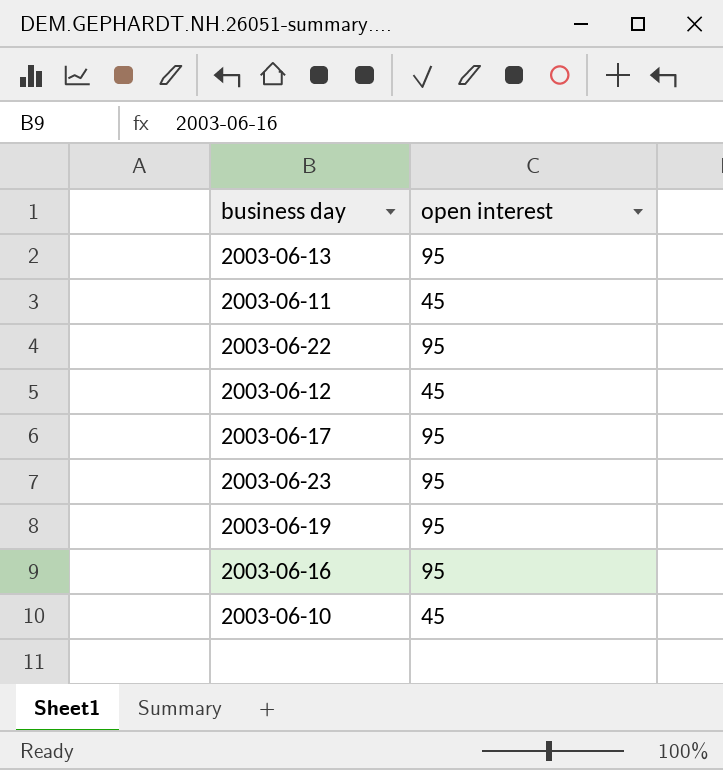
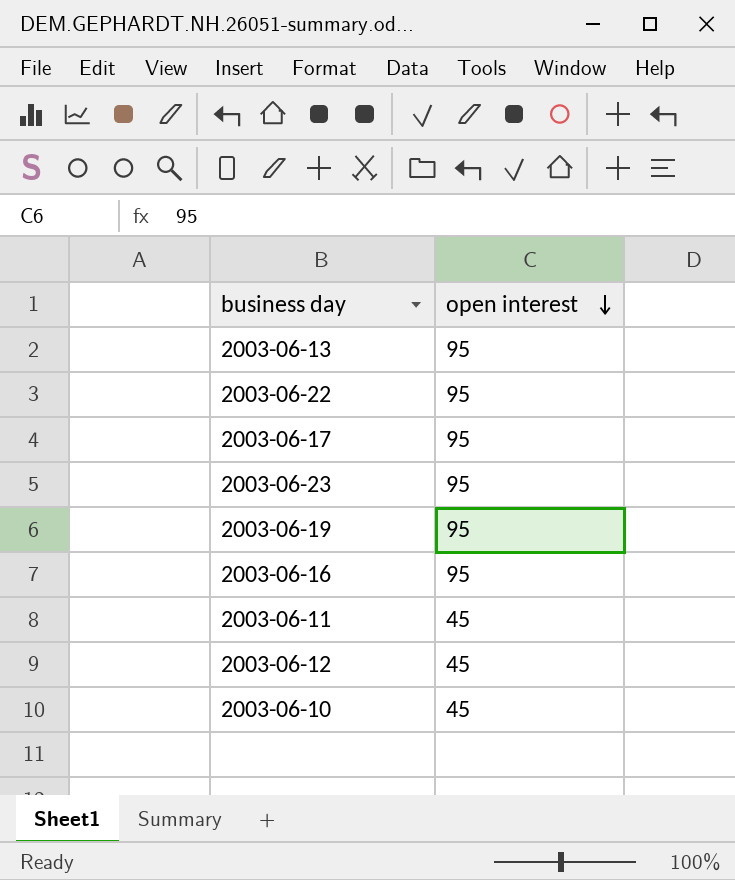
row order: none -> open interest descending

